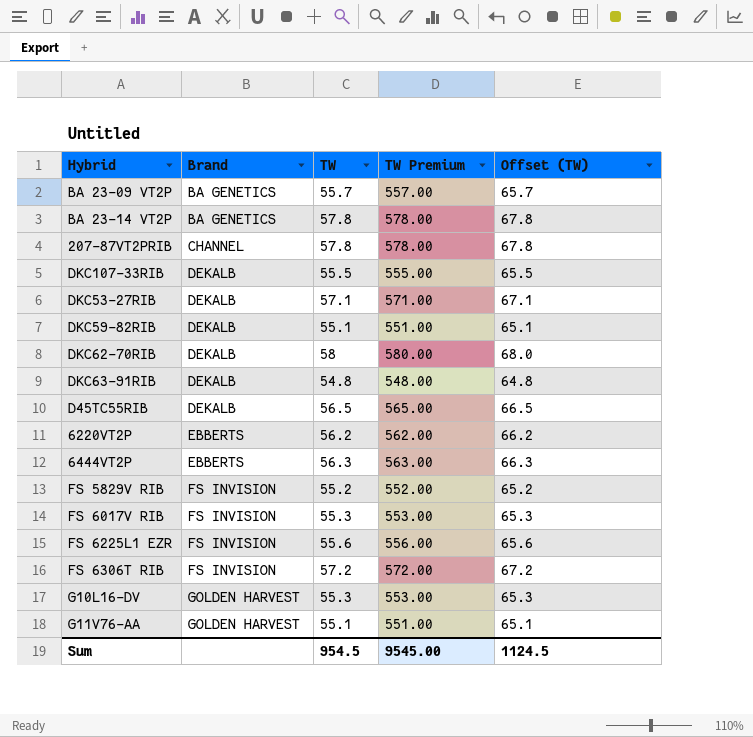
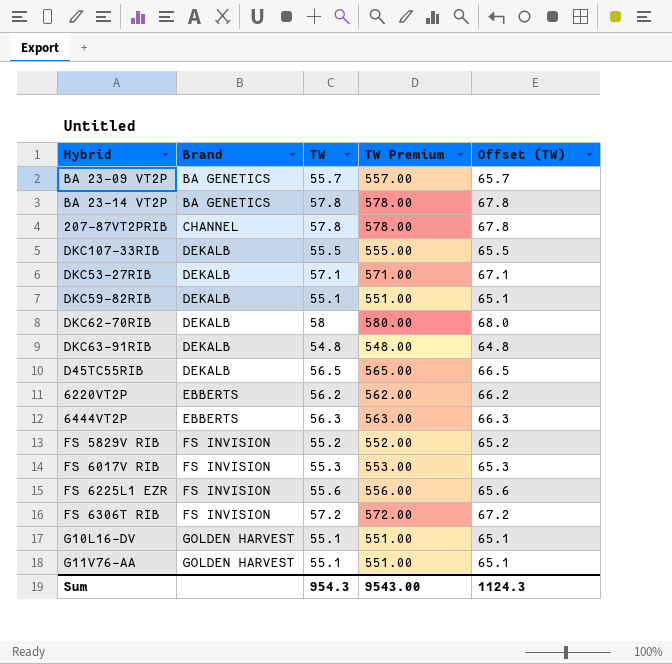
G10L16-DV | TW: 55.3 -> 55.1
G10L16-DV | TW Premium: 553.00 -> 551.00
G10L16-DV | Offset (TW): 65.3 -> 65.1
Sum | TW: 954.5 -> 954.3
Sum | TW Premium: 9545.00 -> 9543.00
Sum | Offset (TW): 1124.5 -> 1124.3

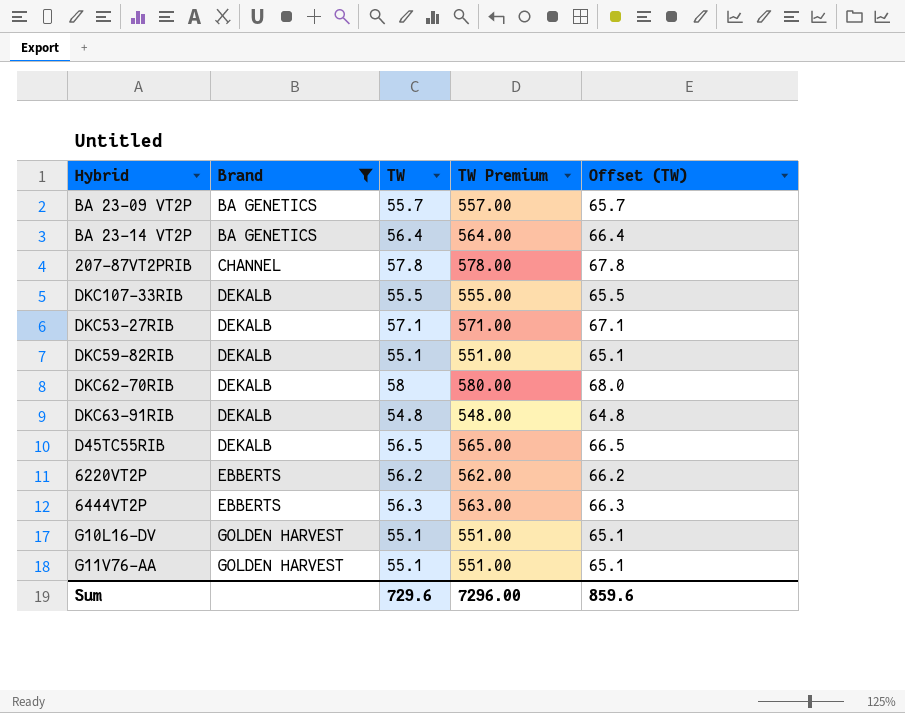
filter: none -> Brand != FS INVISION
BA 23-14 VT2P | TW: 57.8 -> 56.4
BA 23-14 VT2P | TW Premium: 578.00 -> 564.00
BA 23-14 VT2P | Offset (TW): 67.8 -> 66.4
Sum | TW: 954.3 -> 729.6
Sum | TW Premium: 9543.00 -> 7296.00
Sum | Offset (TW): 1124.3 -> 859.6

